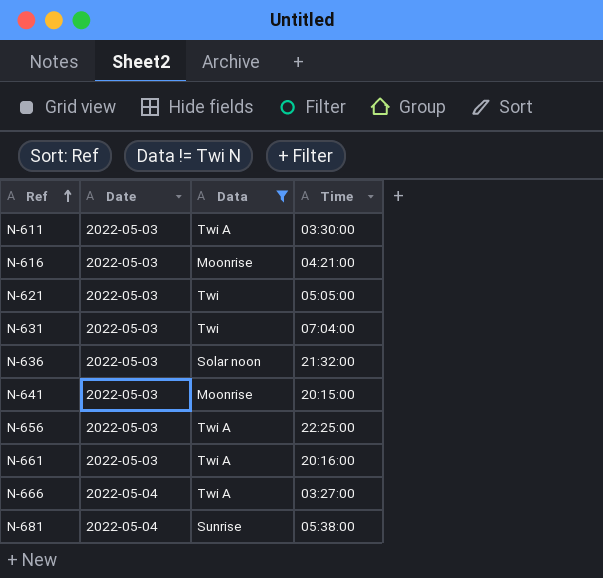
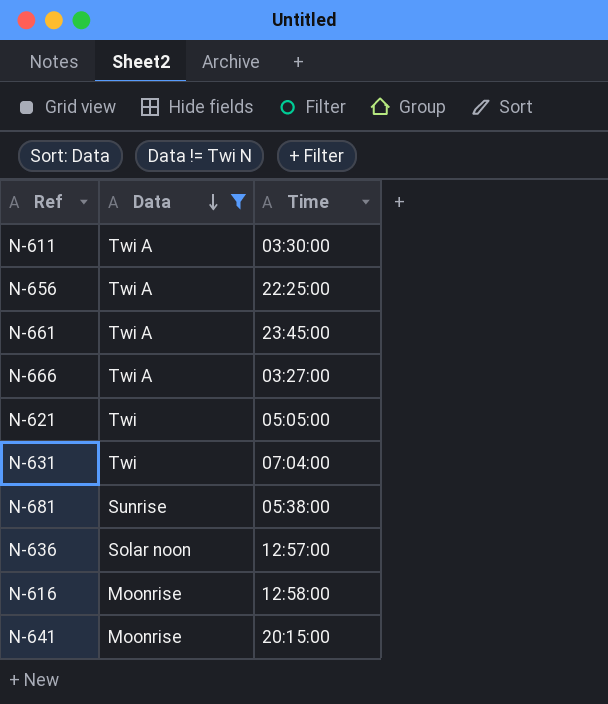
row order: Ref ascending -> Data descending
column Date | position: 2 -> none
N-661 | Time: 20:16:00 -> 23:45:00
N-636 | Time: 21:32:00 -> 12:57:00
N-616 | Time: 04:21:00 -> 12:58:00

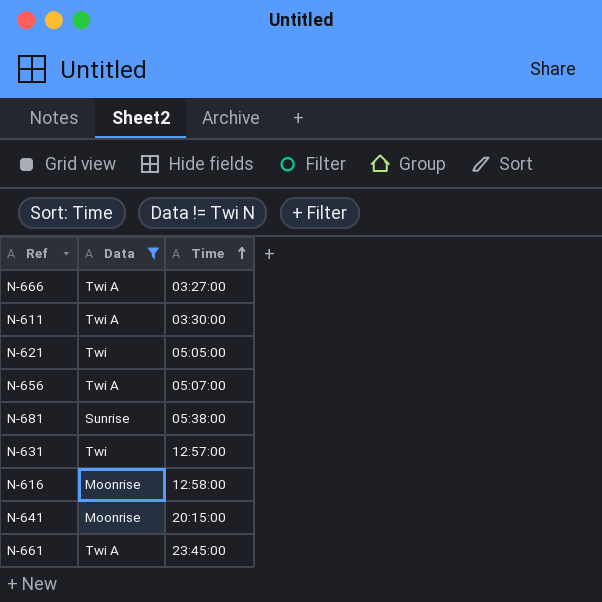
row order: Data descending -> Time ascending
row N-636: Solar noon | 12:57:00 -> none
N-656 | Time: 22:25:00 -> 05:07:00
N-631 | Time: 07:04:00 -> 12:57:00

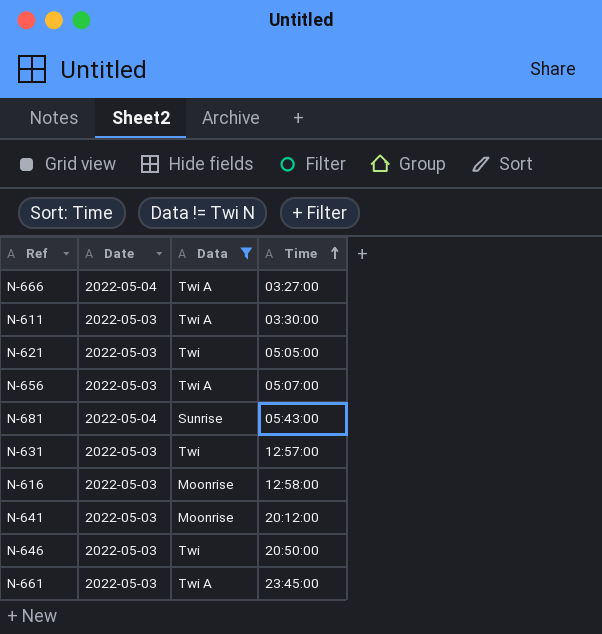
column Date | position: none -> 2
N-681 | Time: 05:38:00 -> 05:43:00
N-641 | Time: 20:15:00 -> 20:12:00
row N-646: none -> 2022-05-03 | Twi | 20:50:00

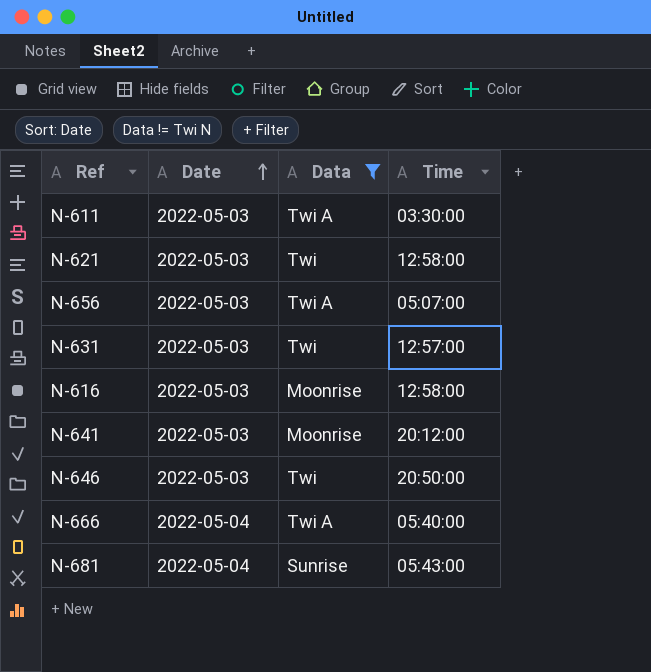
row order: Time ascending -> Date ascending
row N-661: 2022-05-03 | Twi A | 23:45:00 -> none
N-621 | Time: 05:05:00 -> 12:58:00
N-666 | Time: 03:27:00 -> 05:40:00

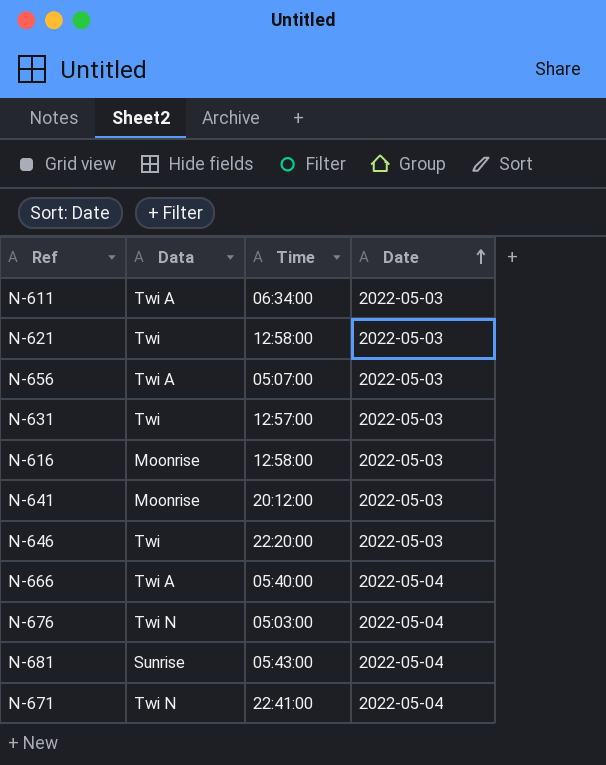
filter: Data != Twi N -> none
column Date | position: 2 -> 4
N-611 | Time: 03:30:00 -> 06:34:00
N-646 | Time: 20:50:00 -> 22:20:00

